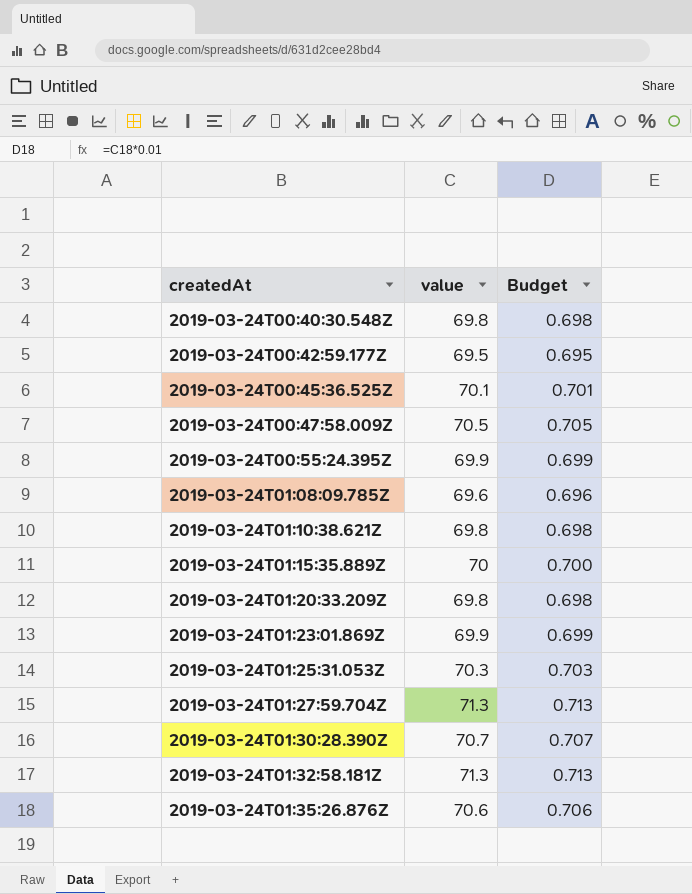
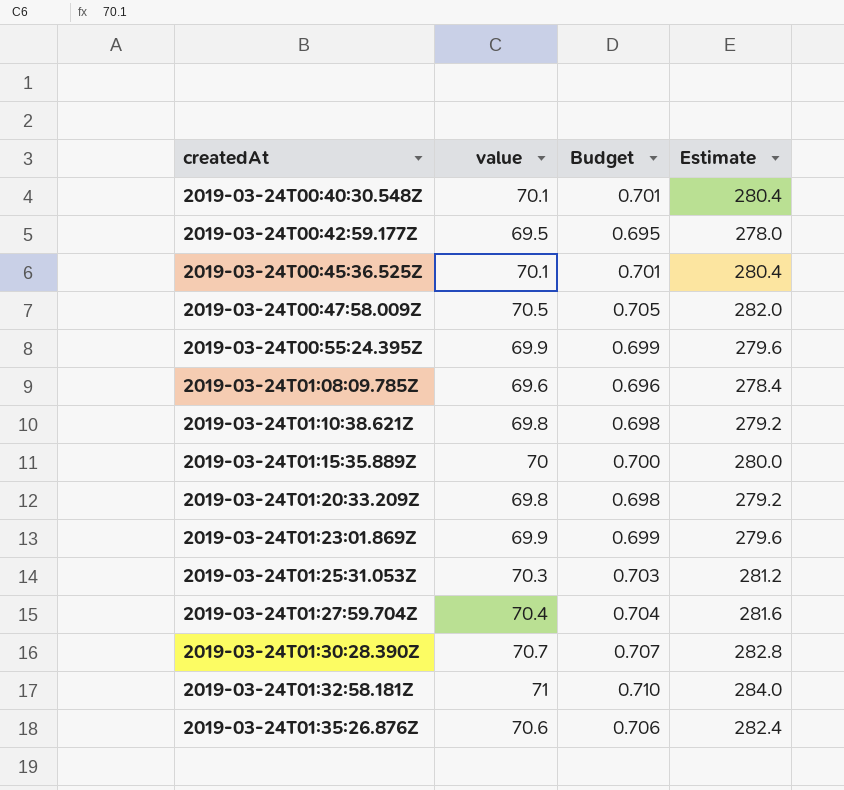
column Estimate | formula: none -> [value] * 4
2019-03-24T00:40:30.548Z | value: 69.8 -> 70.1
2019-03-24T00:40:30.548Z | Budget: 0.698 -> 0.701
2019-03-24T01:27:59.704Z | value: 71.3 -> 70.4
2019-03-24T01:27:59.704Z | Budget: 0.713 -> 0.704
2019-03-24T01:32:58.181Z | value: 71.3 -> 71
2019-03-24T01:32:58.181Z | Budget: 0.713 -> 0.710

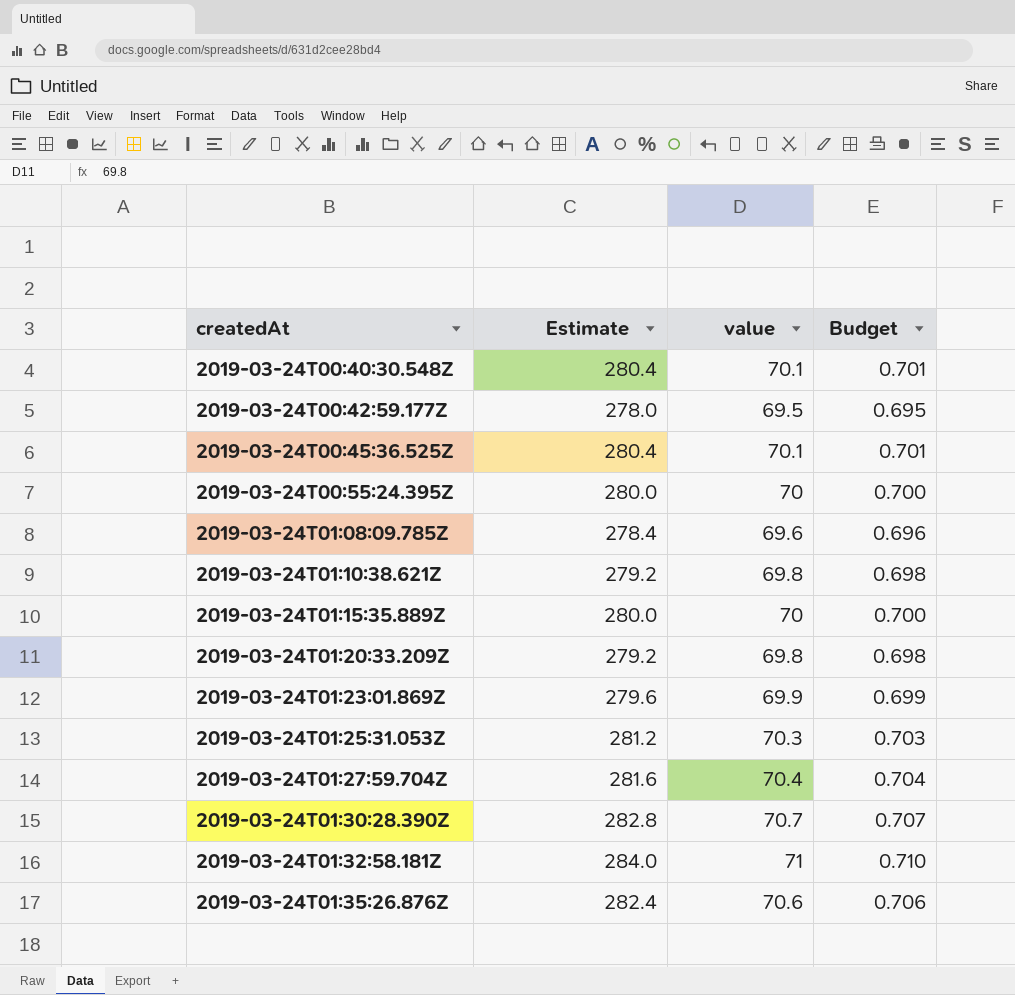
column Estimate | position: 4 -> 2
row 2019-03-24T00:47:58.009Z: 70.5 | 0.705 | 282.0 -> none
2019-03-24T00:55:24.395Z | Estimate: 279.6 -> 280.0
2019-03-24T00:55:24.395Z | value: 69.9 -> 70
2019-03-24T00:55:24.395Z | Budget: 0.699 -> 0.700

